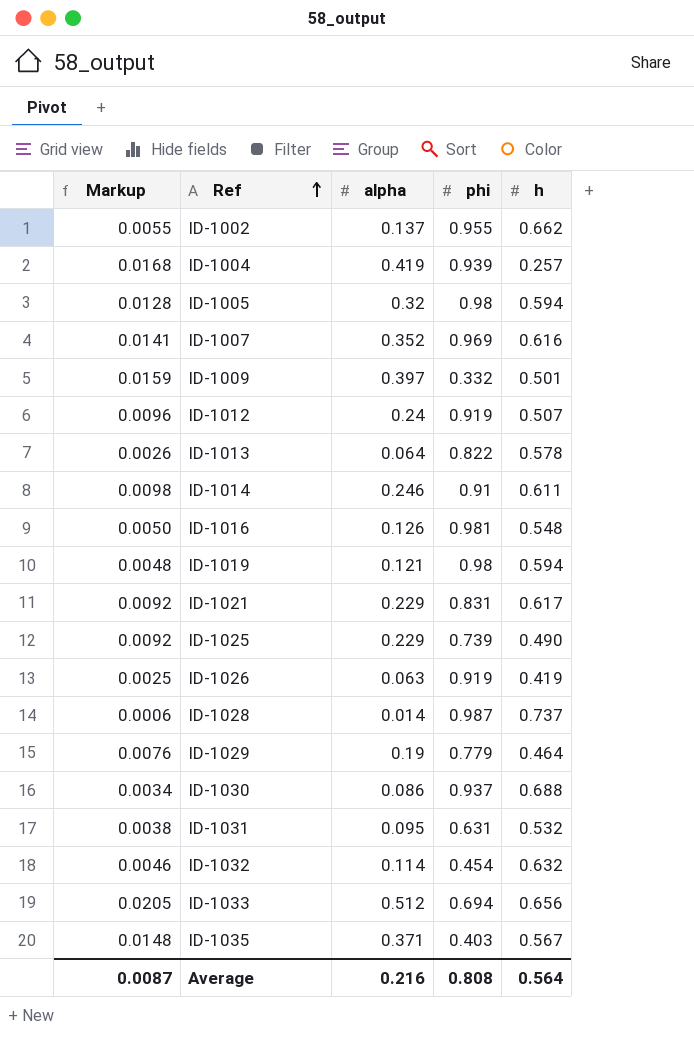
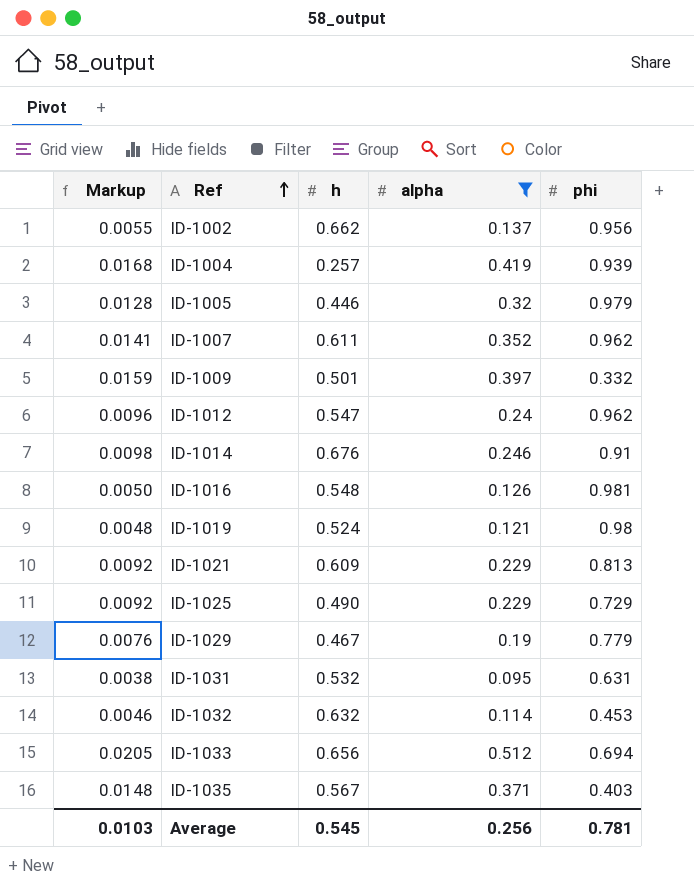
filter: none -> alpha >= 0.095
column h | position: 5 -> 3
ID-1002 | phi: 0.955 -> 0.956
ID-1005 | h: 0.594 -> 0.446
ID-1005 | phi: 0.98 -> 0.979
ID-1007 | h: 0.616 -> 0.611
ID-1007 | phi: 0.969 -> 0.962
ID-1012 | h: 0.507 -> 0.547
ID-1012 | phi: 0.919 -> 0.962
ID-1014 | h: 0.611 -> 0.676
ID-1019 | h: 0.594 -> 0.524
ID-1021 | h: 0.617 -> 0.609
ID-1021 | phi: 0.831 -> 0.813
ID-1025 | phi: 0.739 -> 0.729
ID-1029 | h: 0.464 -> 0.467
ID-1032 | phi: 0.454 -> 0.453
Average | Markup: 0.0087 -> 0.0103
Average | h: 0.564 -> 0.545
Average | alpha: 0.216 -> 0.256
Average | phi: 0.808 -> 0.781

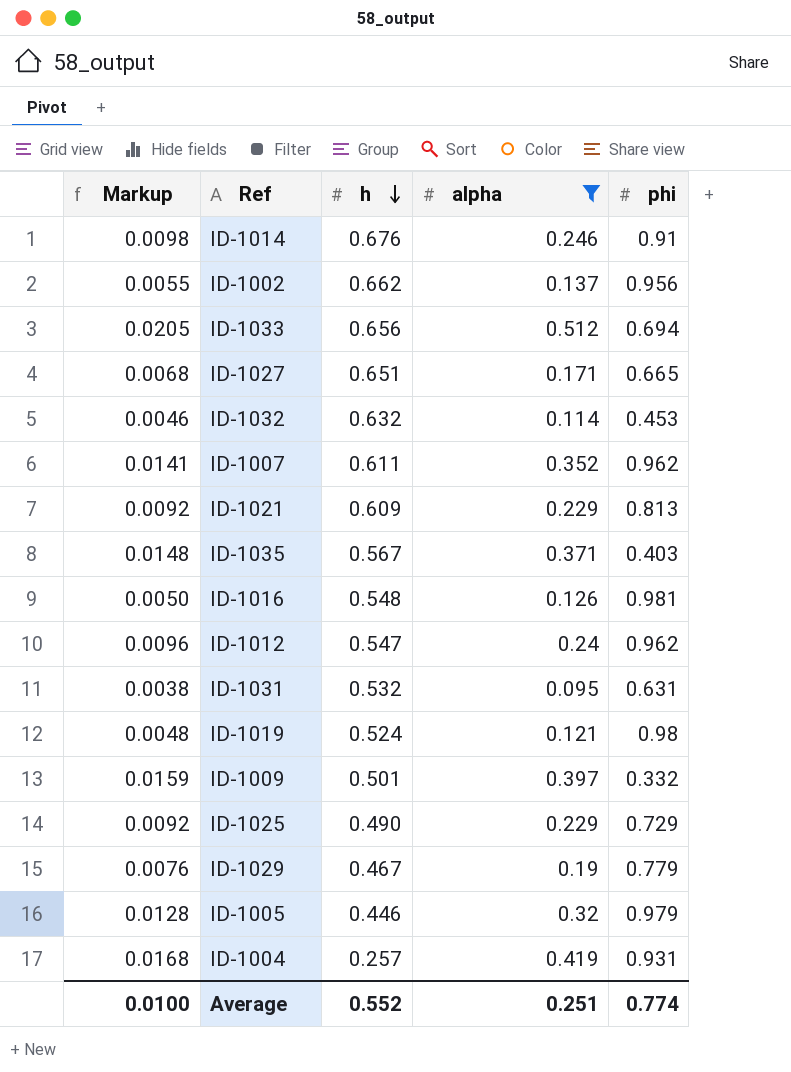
row order: Ref ascending -> h descending
row ID-1027: none -> 0.0068 | 0.651 | 0.171 | 0.665
ID-1004 | phi: 0.939 -> 0.931
Average | Markup: 0.0103 -> 0.0100
Average | h: 0.545 -> 0.552
Average | alpha: 0.256 -> 0.251
Average | phi: 0.781 -> 0.774

